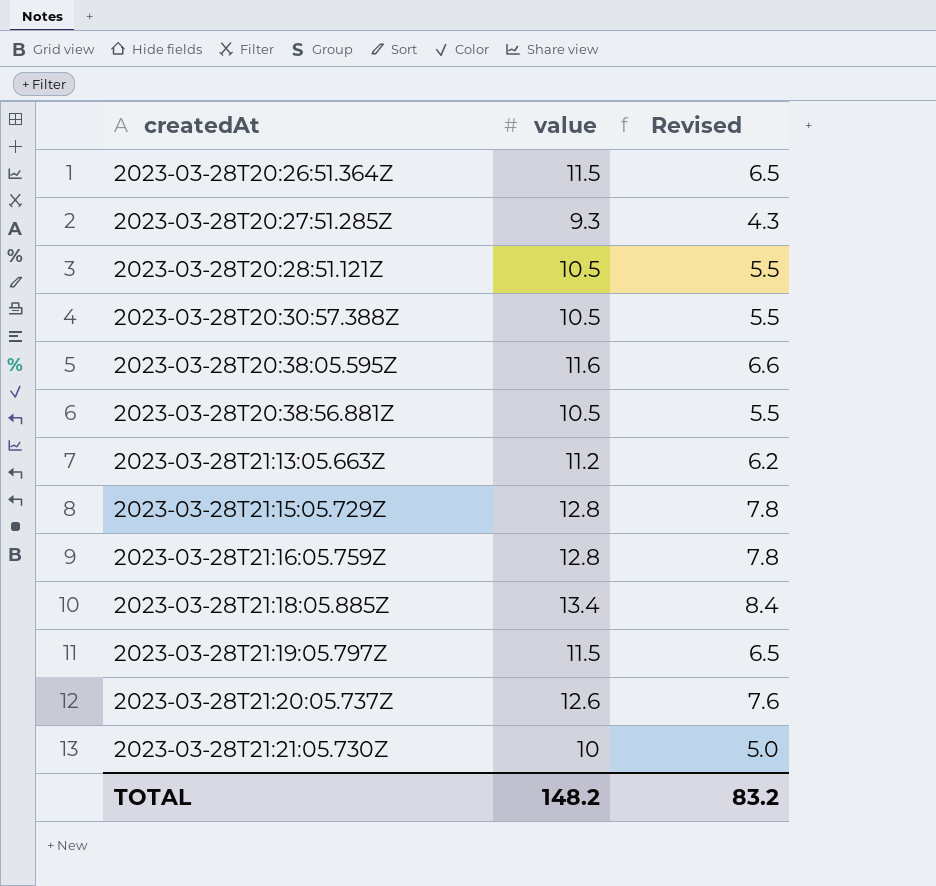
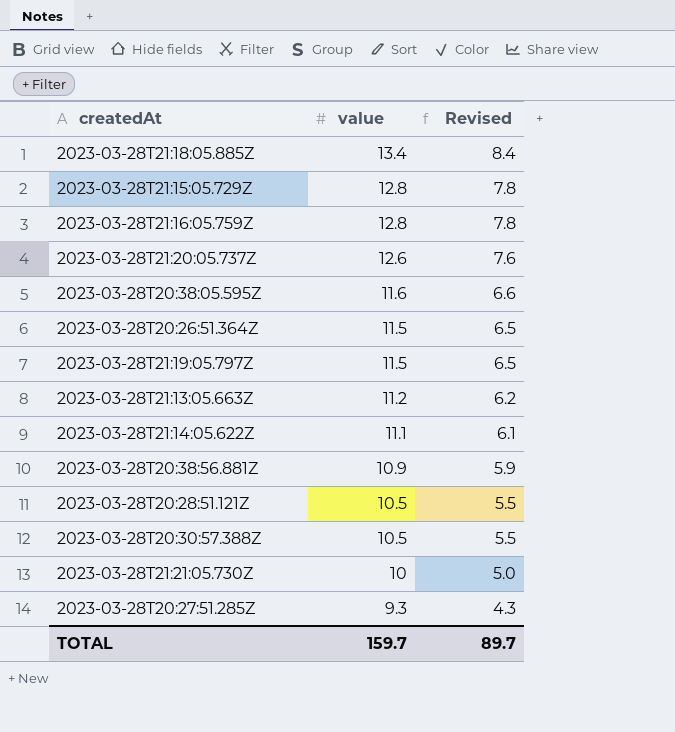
row order: createdAt ascending -> value descending
row 2023-03-28T21:14:05.622Z: none -> 11.1 | 6.1
2023-03-28T20:38:56.881Z | value: 10.5 -> 10.9
2023-03-28T20:38:56.881Z | Revised: 5.5 -> 5.9
TOTAL | value: 148.2 -> 159.7
TOTAL | Revised: 83.2 -> 89.7

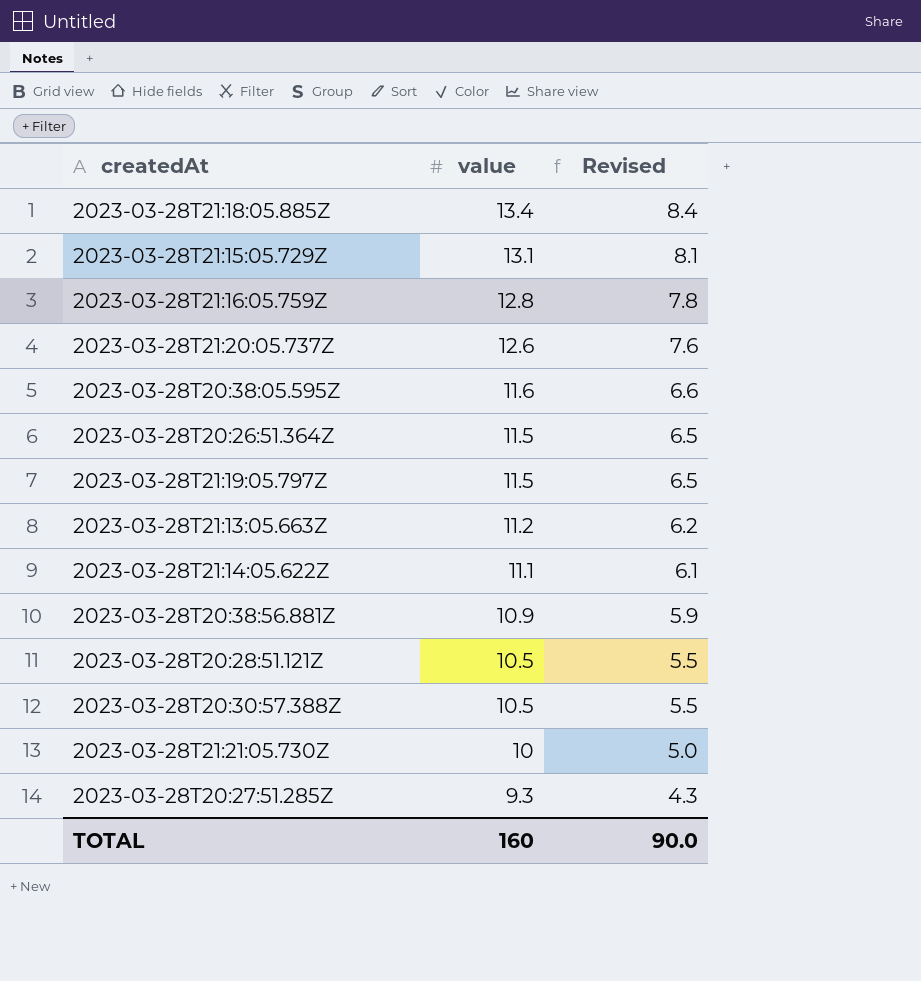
2023-03-28T21:15:05.729Z | value: 12.8 -> 13.1
2023-03-28T21:15:05.729Z | Revised: 7.8 -> 8.1
TOTAL | value: 159.7 -> 160
TOTAL | Revised: 89.7 -> 90.0

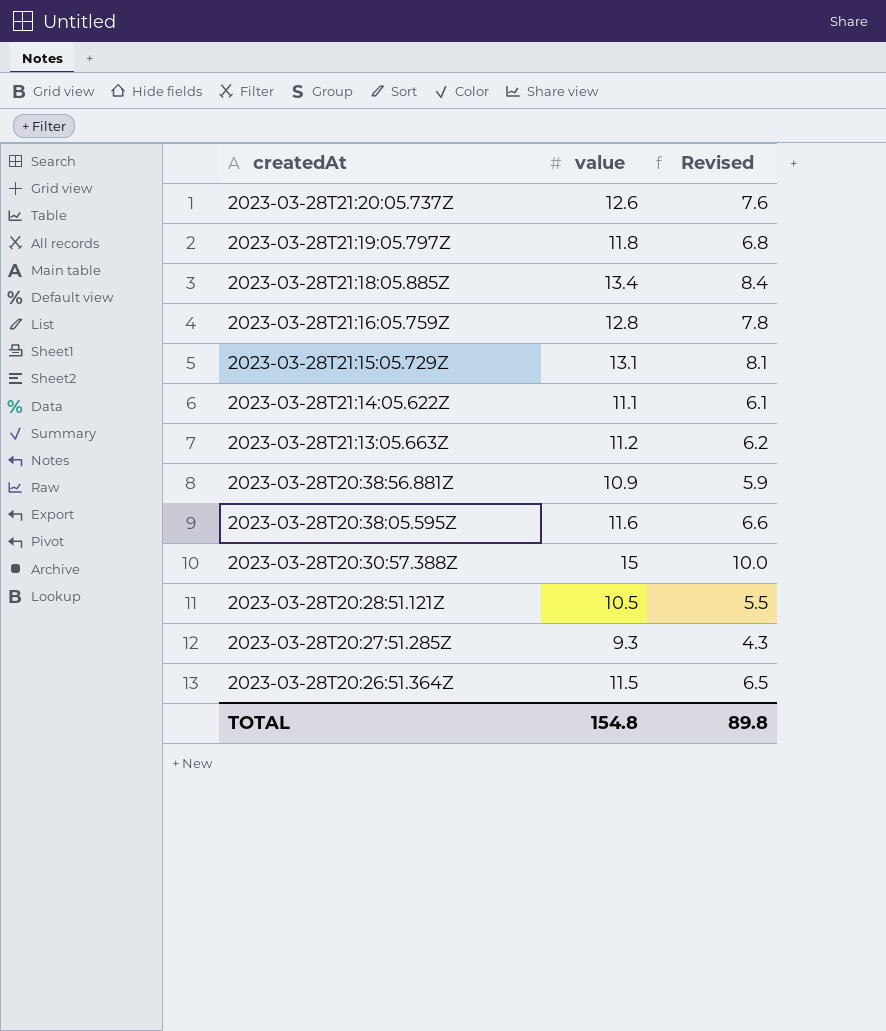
row order: value descending -> createdAt descending
row 2023-03-28T21:21:05.730Z: 10 | 5.0 -> none
2023-03-28T21:19:05.797Z | value: 11.5 -> 11.8
2023-03-28T21:19:05.797Z | Revised: 6.5 -> 6.8
2023-03-28T20:30:57.388Z | value: 10.5 -> 15
2023-03-28T20:30:57.388Z | Revised: 5.5 -> 10.0
TOTAL | value: 160 -> 154.8
TOTAL | Revised: 90.0 -> 89.8

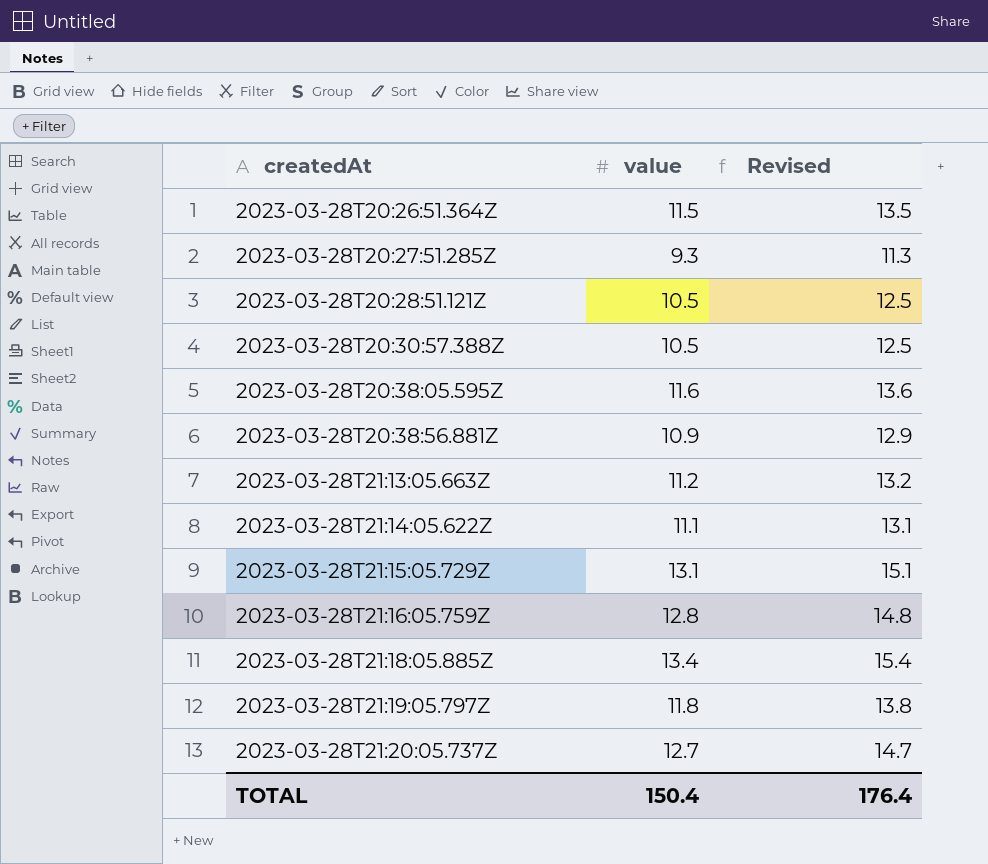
row order: createdAt descending -> createdAt ascending
column Revised | formula: [value] - 5 -> [value] + 2
2023-03-28T20:30:57.388Z | value: 15 -> 10.5
2023-03-28T21:20:05.737Z | value: 12.6 -> 12.7
TOTAL | value: 154.8 -> 150.4
TOTAL | Revised: 89.8 -> 176.4

